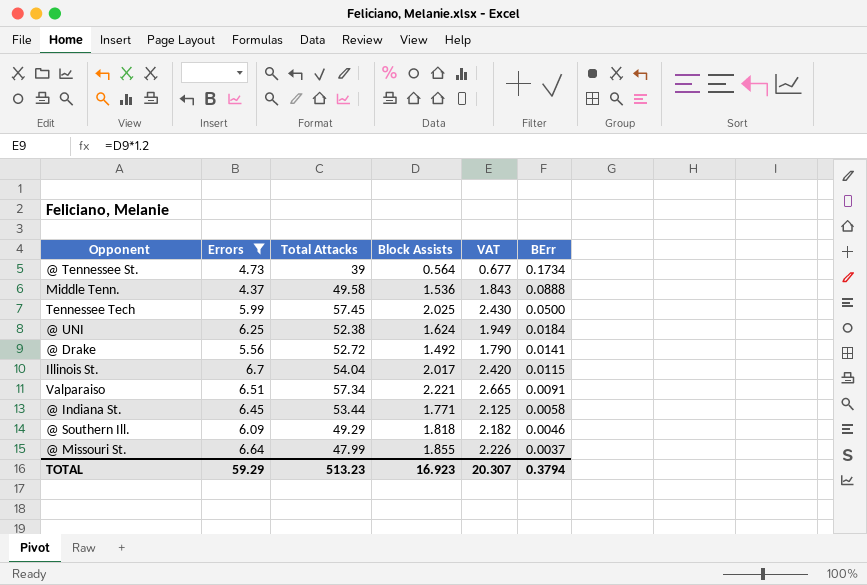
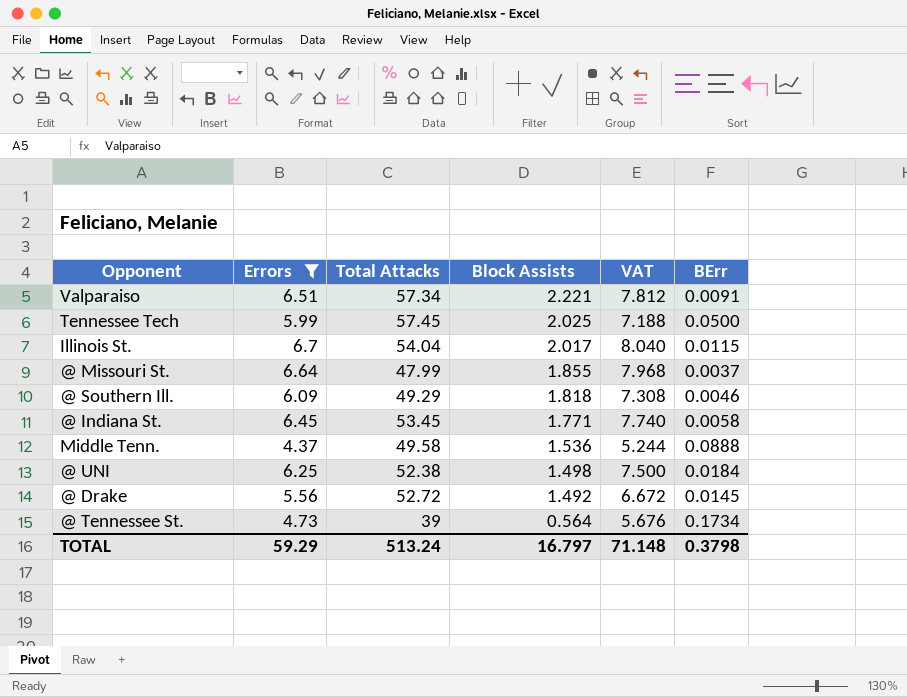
row order: BErr descending -> Block Assists descending
column VAT | formula: [Block Assists] * 1.2 -> [Errors] * 1.2
@ Indiana St. | Total Attacks: 53.44 -> 53.45
@ UNI | Block Assists: 1.624 -> 1.498
@ Drake | BErr: 0.0141 -> 0.0145
TOTAL | Total Attacks: 513.23 -> 513.24
TOTAL | Block Assists: 16.923 -> 16.797
TOTAL | VAT: 20.307 -> 71.148
TOTAL | BErr: 0.3794 -> 0.3798

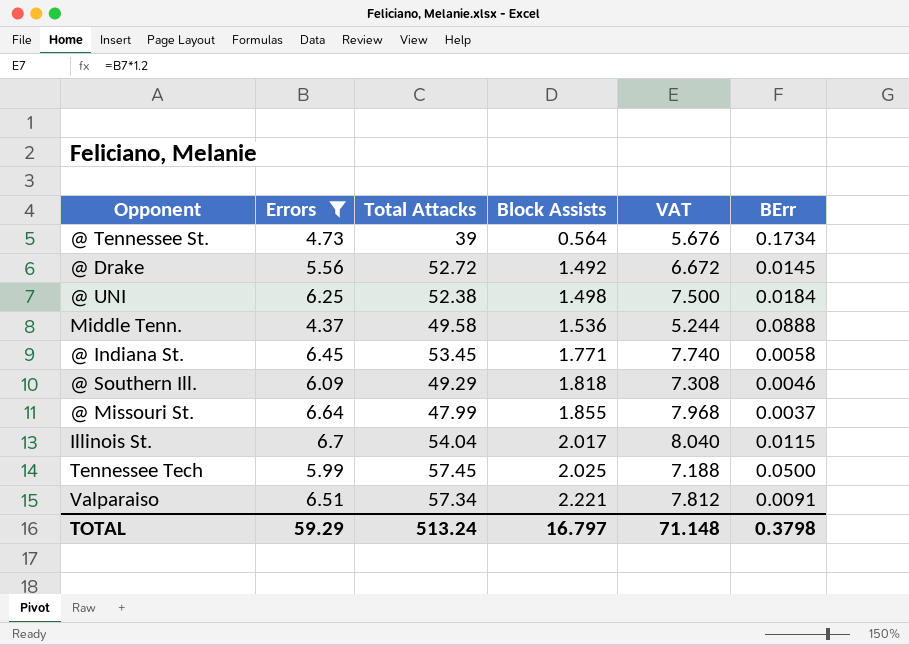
row order: Block Assists descending -> Block Assists ascending

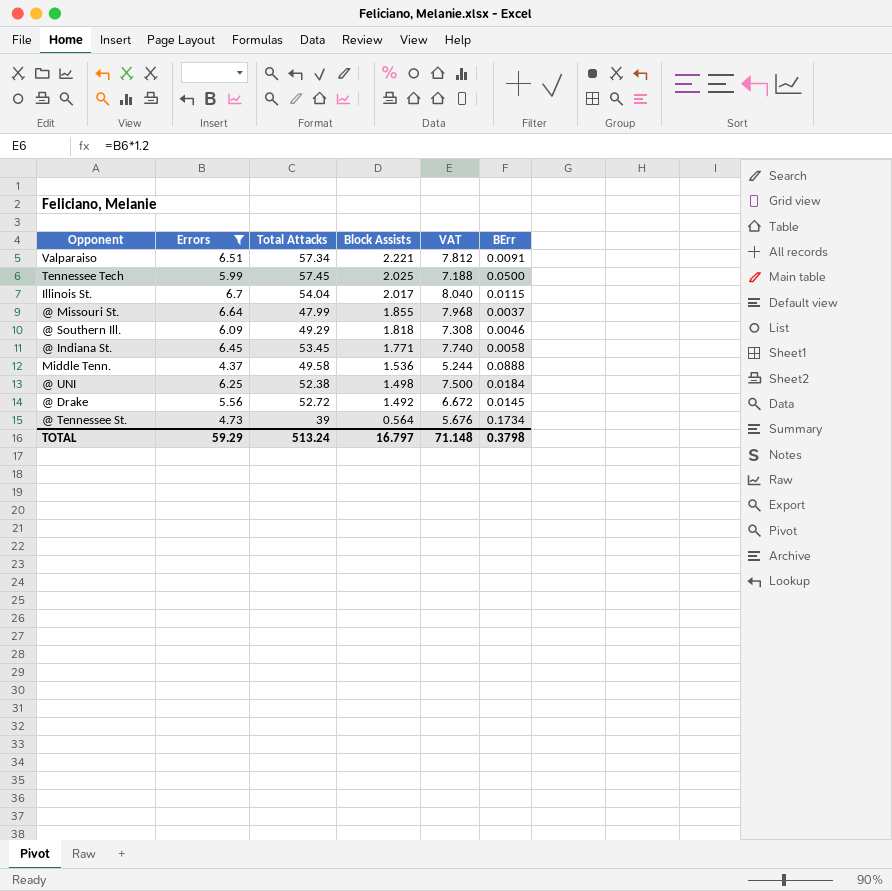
row order: Block Assists ascending -> Block Assists descending

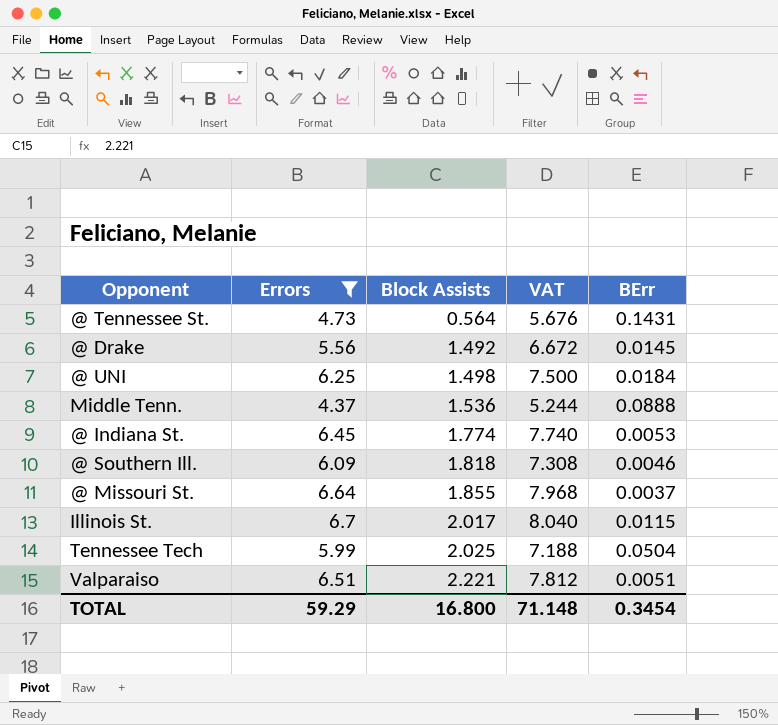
row order: Block Assists descending -> Block Assists ascending
column Total Attacks | position: 3 -> none
@ Tennessee St. | BErr: 0.1734 -> 0.1431
@ Indiana St. | Block Assists: 1.771 -> 1.774
@ Indiana St. | BErr: 0.0058 -> 0.0053
Tennessee Tech | BErr: 0.0500 -> 0.0504
Valparaiso | BErr: 0.0091 -> 0.0051
TOTAL | Block Assists: 16.797 -> 16.800
TOTAL | BErr: 0.3798 -> 0.3454

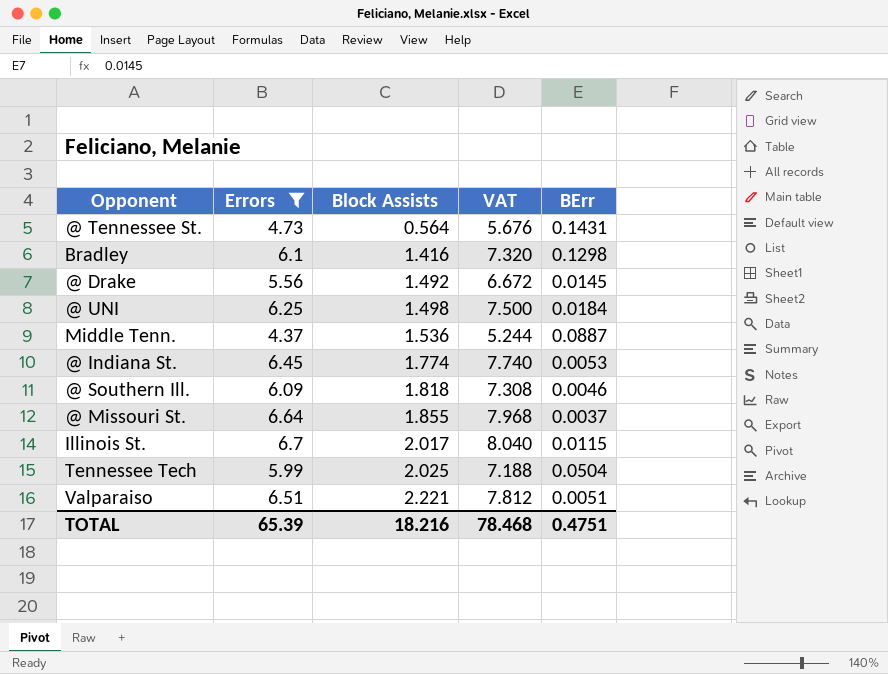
row Bradley: none -> 6.1 | 1.416 | 7.320 | 0.1298
Middle Tenn. | BErr: 0.0888 -> 0.0887
TOTAL | Errors: 59.29 -> 65.39
TOTAL | Block Assists: 16.800 -> 18.216
TOTAL | VAT: 71.148 -> 78.468
TOTAL | BErr: 0.3454 -> 0.4751

